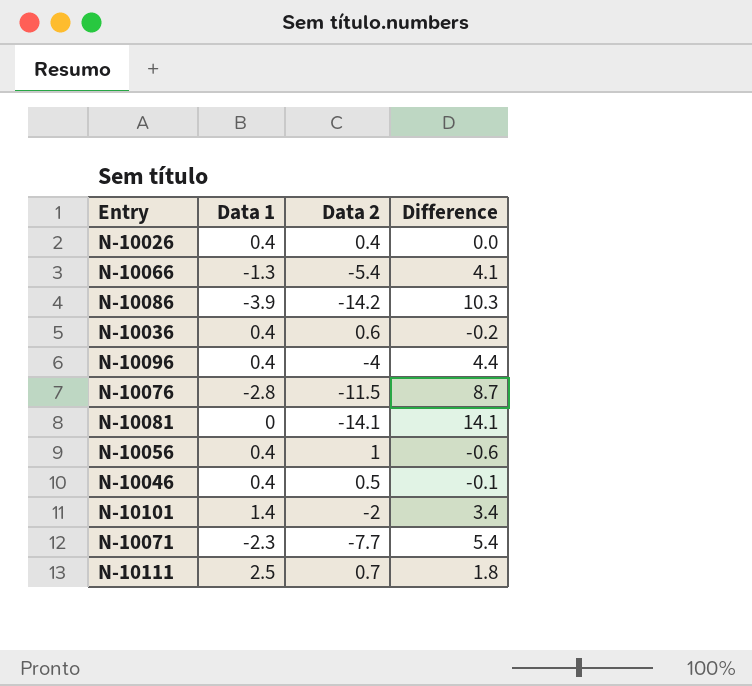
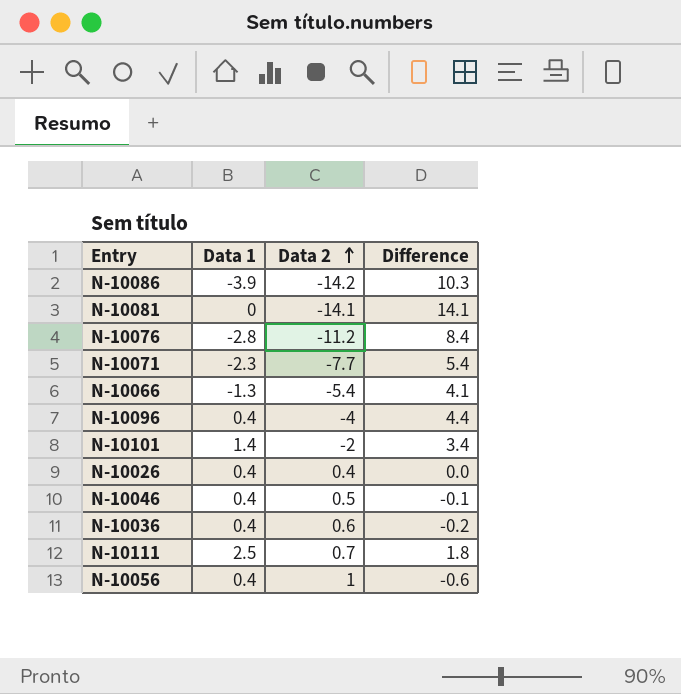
row order: none -> Data 2 ascending
N-10076 | Data 2: -11.5 -> -11.2
N-10076 | Difference: 8.7 -> 8.4

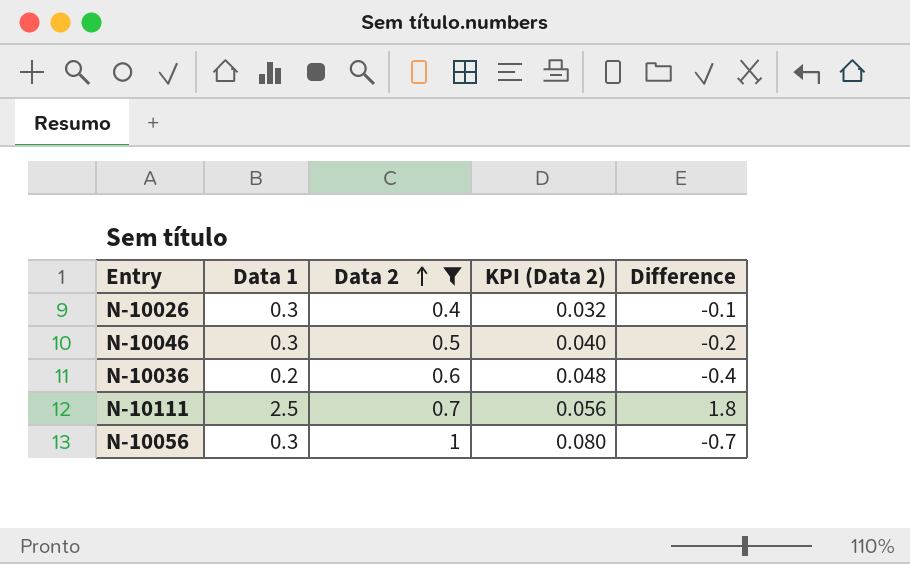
filter: none -> Data 2 >= 0.4
column KPI (Data 2) | formula: none -> [Data 2] * 0.08
N-10026 | Data 1: 0.4 -> 0.3
N-10026 | Difference: 0.0 -> -0.1
N-10046 | Data 1: 0.4 -> 0.3
N-10046 | Difference: -0.1 -> -0.2
N-10036 | Data 1: 0.4 -> 0.2
N-10036 | Difference: -0.2 -> -0.4
N-10056 | Data 1: 0.4 -> 0.3
N-10056 | Difference: -0.6 -> -0.7

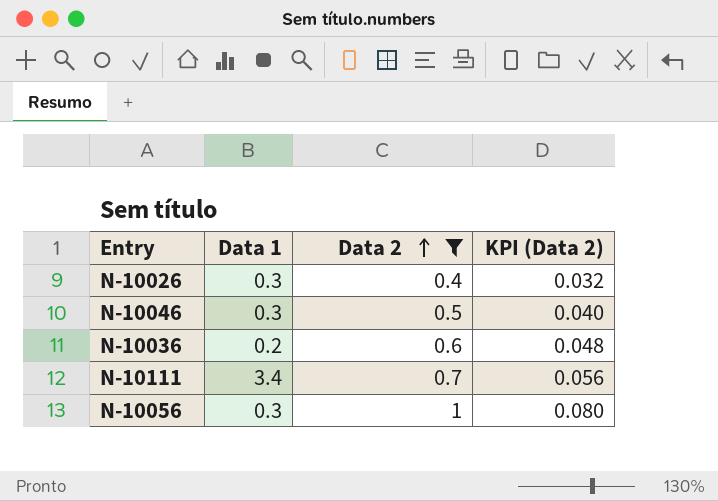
column Difference | formula: [Data 1] - [Data 2] -> none
N-10111 | Data 1: 2.5 -> 3.4

